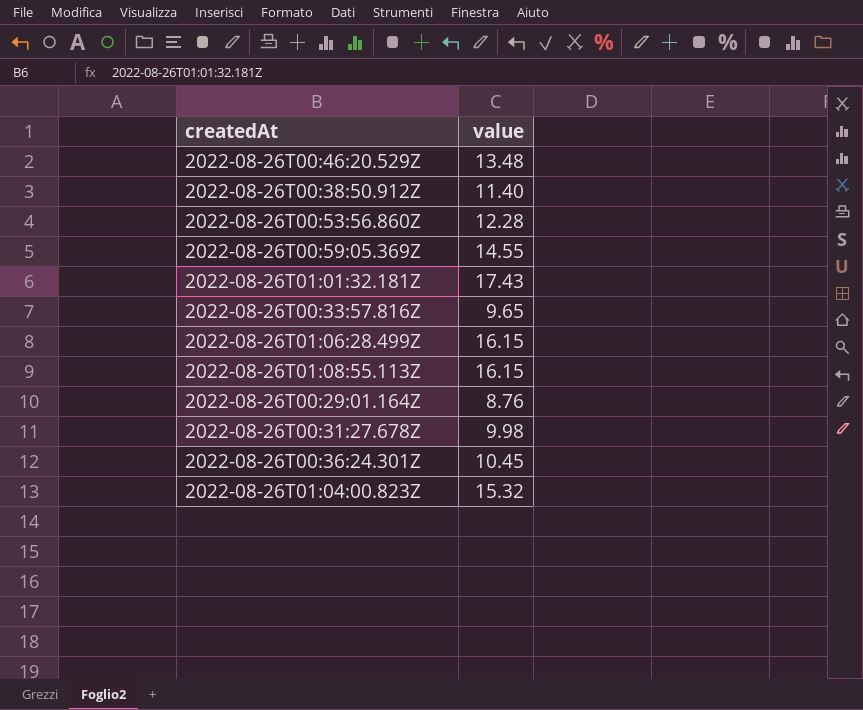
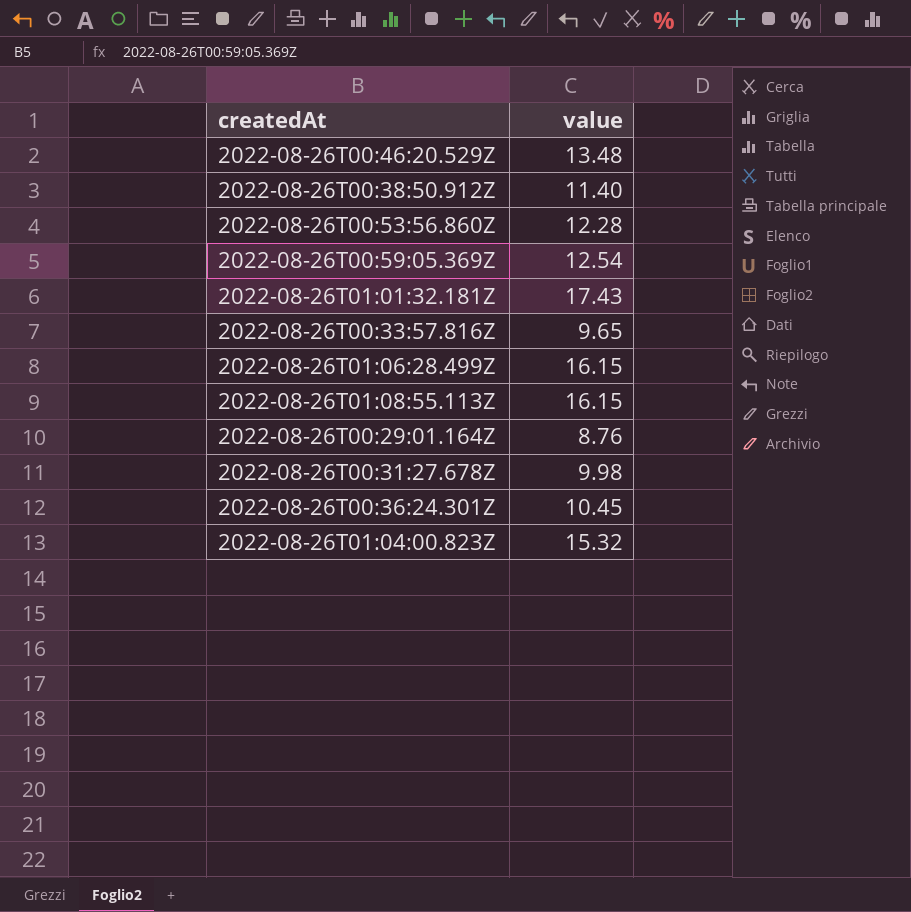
2022-08-26T00:59:05.369Z | value: 14.55 -> 12.54

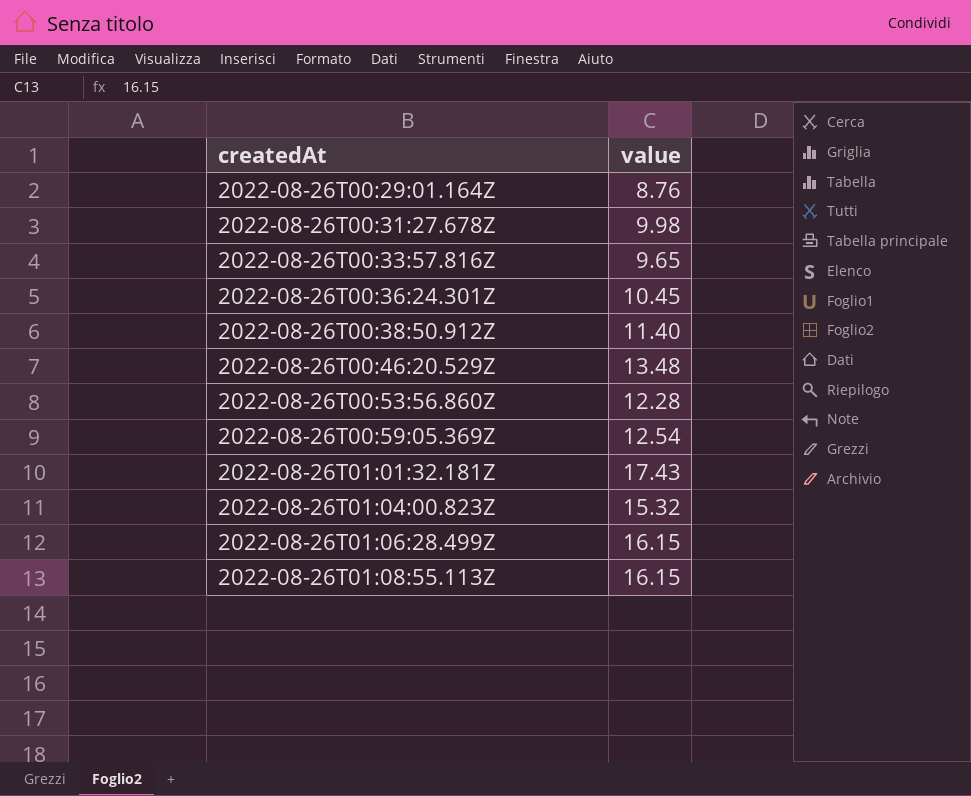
row order: none -> createdAt ascending

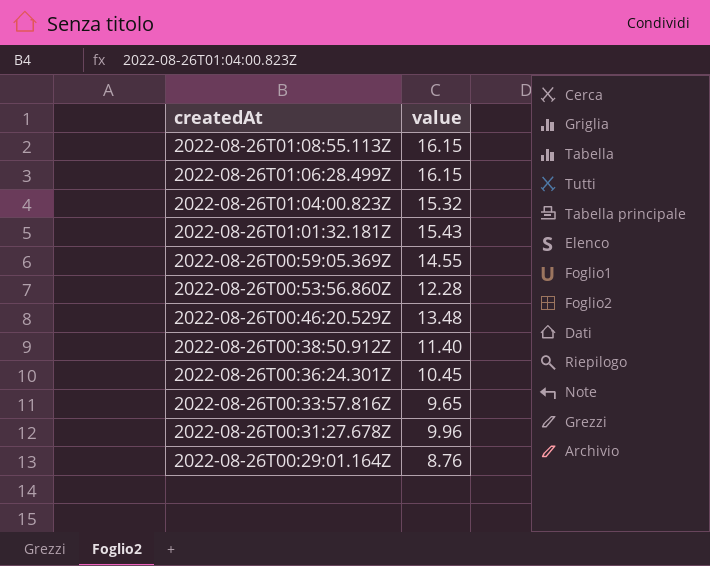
row order: createdAt ascending -> createdAt descending
2022-08-26T01:01:32.181Z | value: 17.43 -> 15.43
2022-08-26T00:59:05.369Z | value: 12.54 -> 14.55
2022-08-26T00:31:27.678Z | value: 9.98 -> 9.96

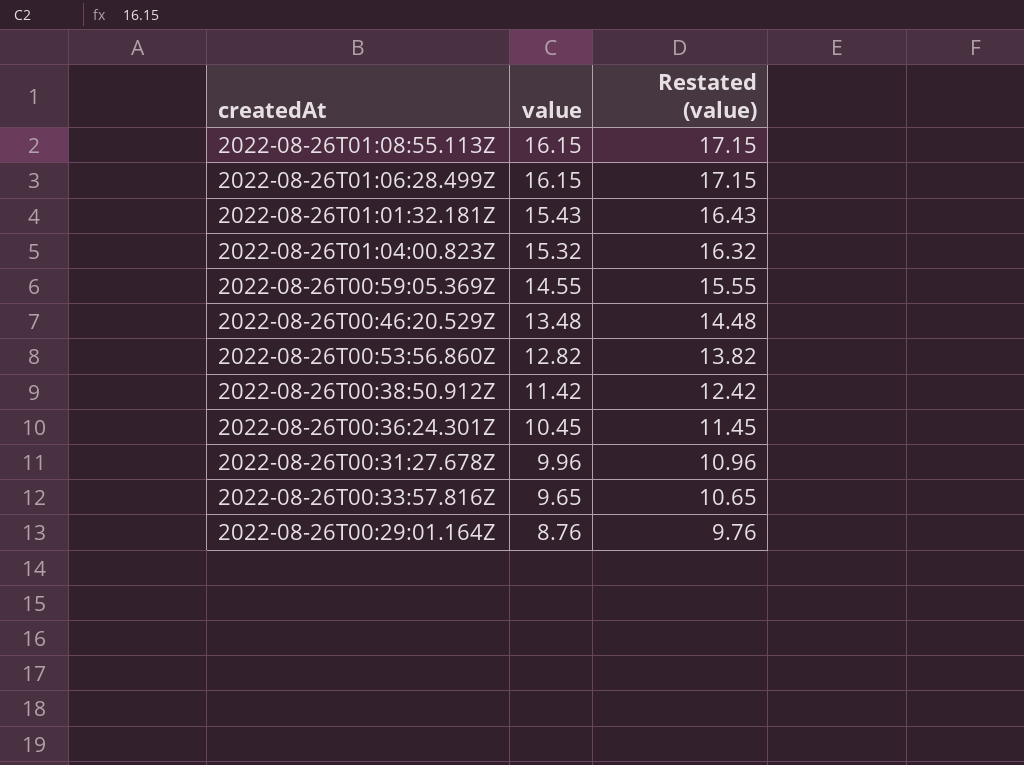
row order: createdAt descending -> value descending
column Restated (value) | formula: none -> [value] + 1
2022-08-26T00:53:56.860Z | value: 12.28 -> 12.82
2022-08-26T00:38:50.912Z | value: 11.40 -> 11.42

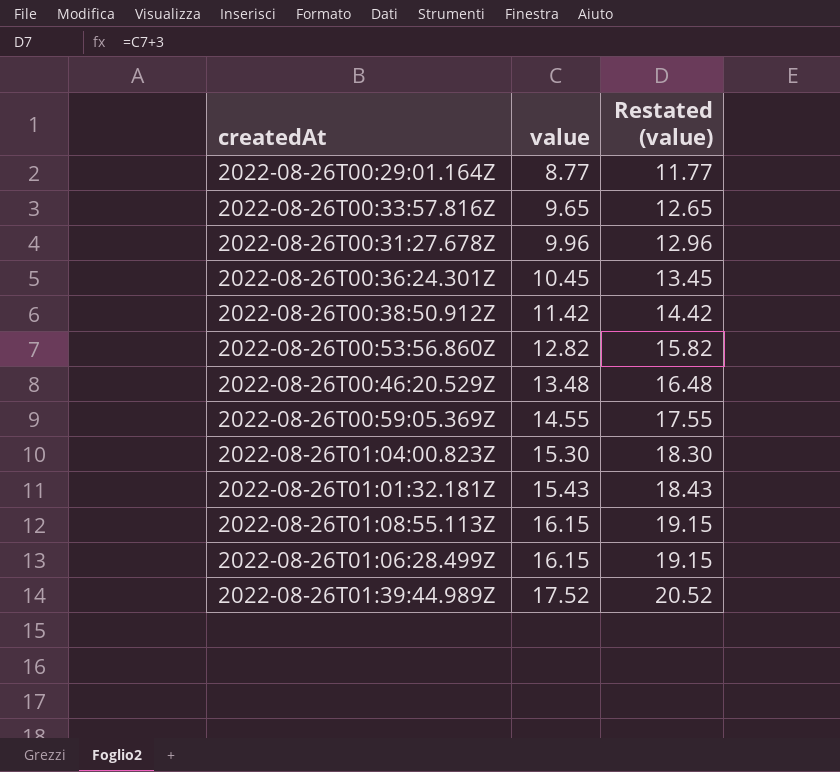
row order: value descending -> value ascending
column Restated (value) | formula: [value] + 1 -> [value] + 3
2022-08-26T00:29:01.164Z | value: 8.76 -> 8.77
2022-08-26T01:04:00.823Z | value: 15.32 -> 15.30
row 2022-08-26T01:39:44.989Z: none -> 17.52 | 20.52

